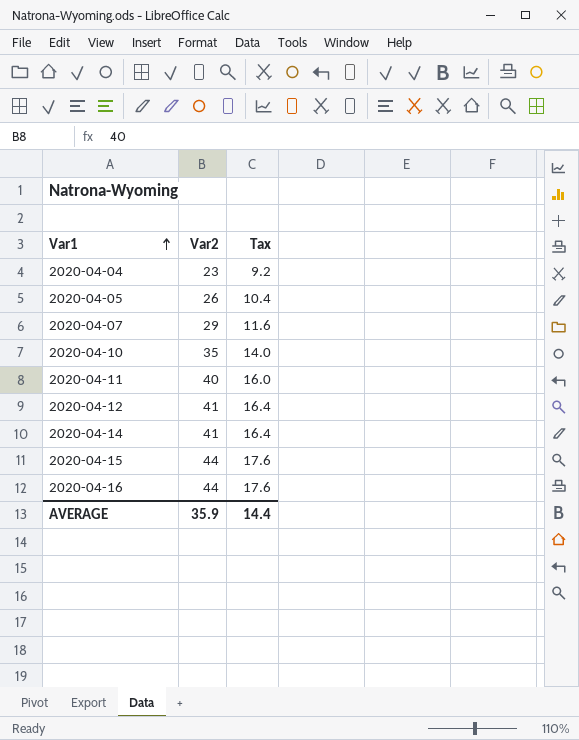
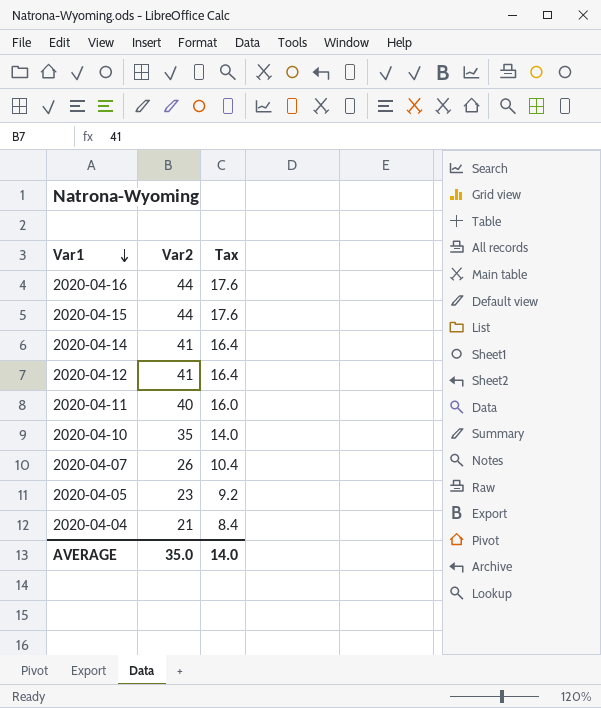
row order: Var1 ascending -> Var1 descending
2020-04-07 | Var2: 29 -> 26
2020-04-07 | Tax: 11.6 -> 10.4
2020-04-05 | Var2: 26 -> 23
2020-04-05 | Tax: 10.4 -> 9.2
2020-04-04 | Var2: 23 -> 21
2020-04-04 | Tax: 9.2 -> 8.4
AVERAGE | Var2: 35.9 -> 35.0
AVERAGE | Tax: 14.4 -> 14.0

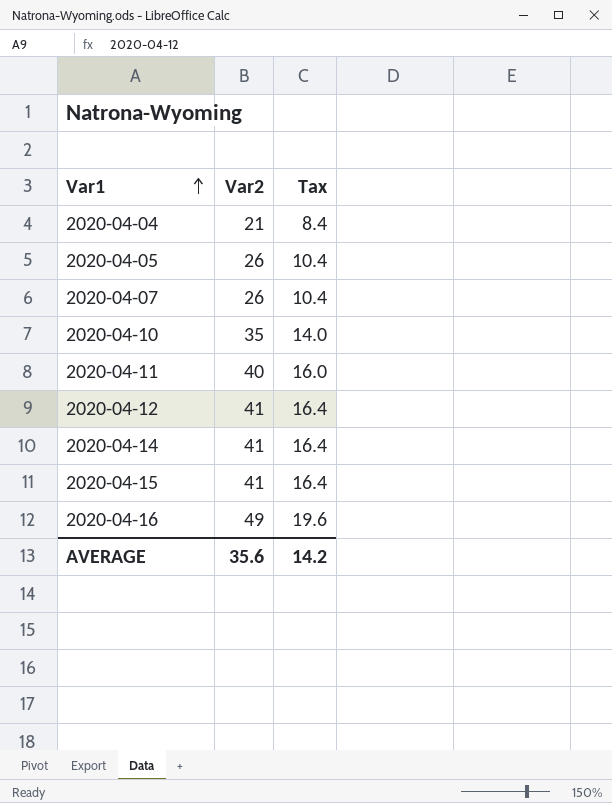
row order: Var1 descending -> Var1 ascending
2020-04-05 | Var2: 23 -> 26
2020-04-05 | Tax: 9.2 -> 10.4
2020-04-15 | Var2: 44 -> 41
2020-04-15 | Tax: 17.6 -> 16.4
2020-04-16 | Var2: 44 -> 49
2020-04-16 | Tax: 17.6 -> 19.6
AVERAGE | Var2: 35.0 -> 35.6
AVERAGE | Tax: 14.0 -> 14.2

